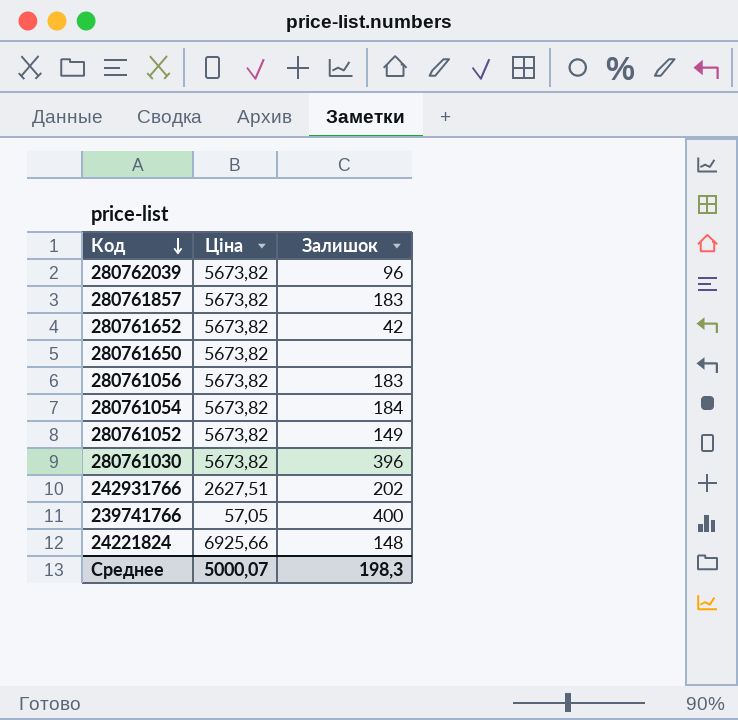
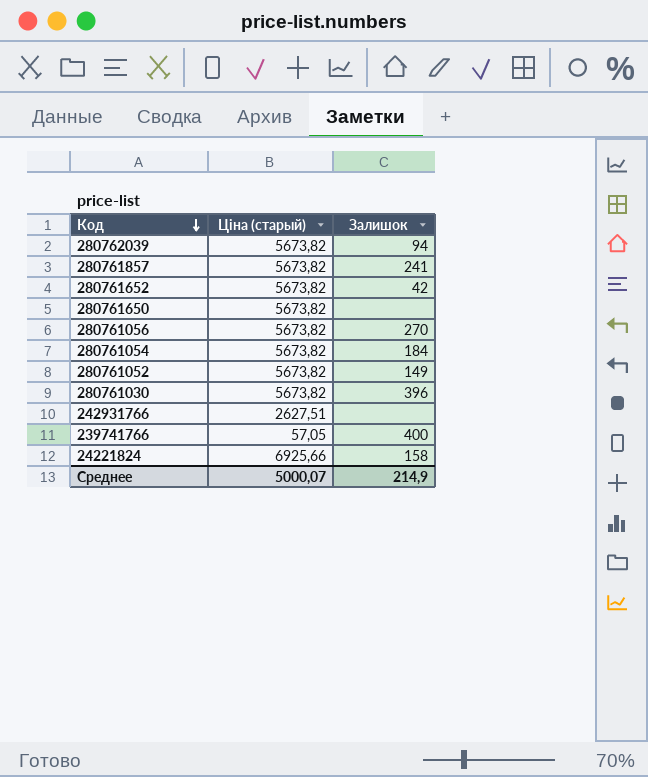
column name: Ціна -> Ціна (старый)
280762039 | Залишок: 96 -> 94
280761857 | Залишок: 183 -> 241
280761056 | Залишок: 183 -> 270
242931766 | Залишок: 202 -> none
24221824 | Залишок: 148 -> 158
Среднее | Залишок: 198,3 -> 214,9

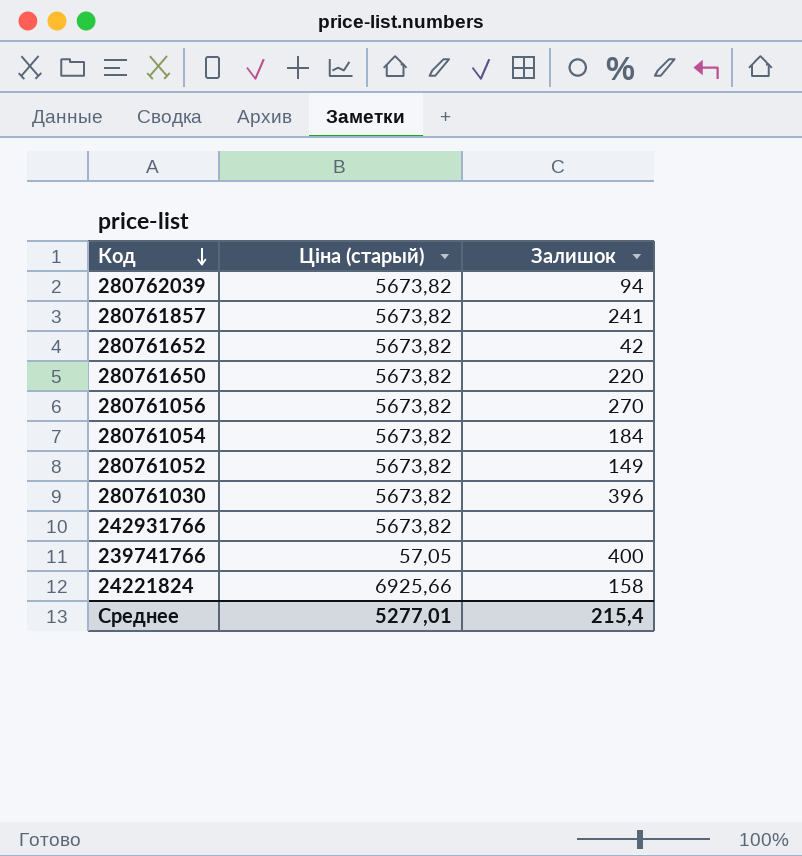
280761650 | Залишок: none -> 220
242931766 | Ціна (старый): 2627,51 -> 5673,82
Среднее | Ціна (старый): 5000,07 -> 5277,01
Среднее | Залишок: 214,9 -> 215,4

